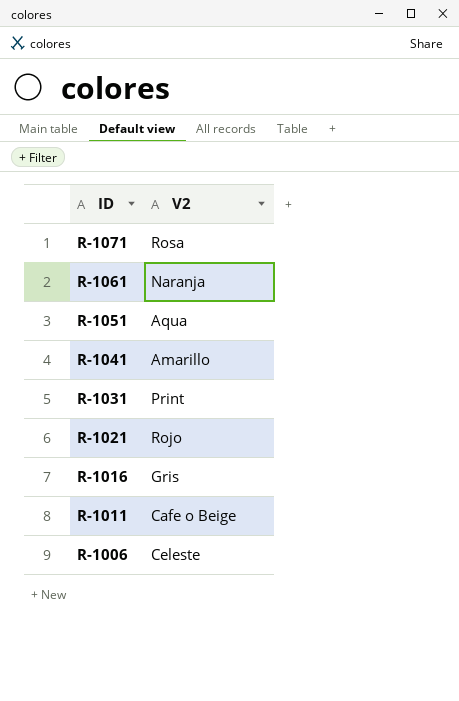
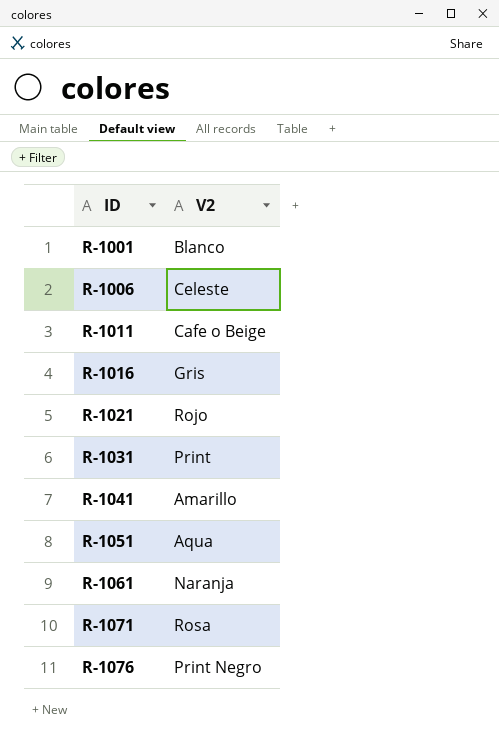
row order: ID descending -> ID ascending
row R-1001: none -> Blanco
row R-1076: none -> Print Negro

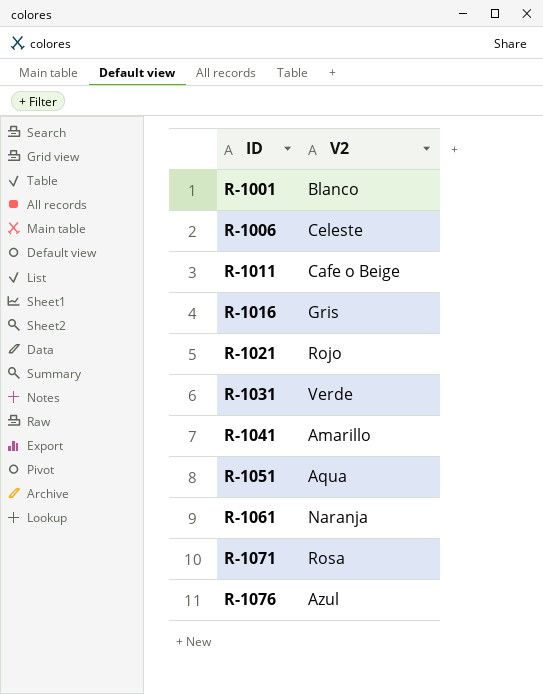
R-1031 | V2: Print -> Verde
R-1076 | V2: Print Negro -> Azul

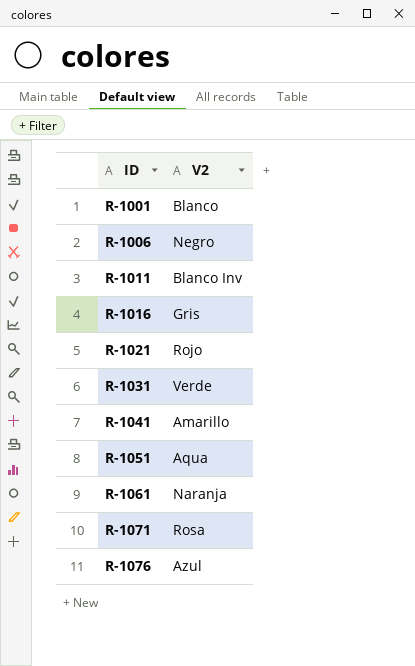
R-1006 | V2: Celeste -> Negro
R-1011 | V2: Cafe o Beige -> Blanco Inv

